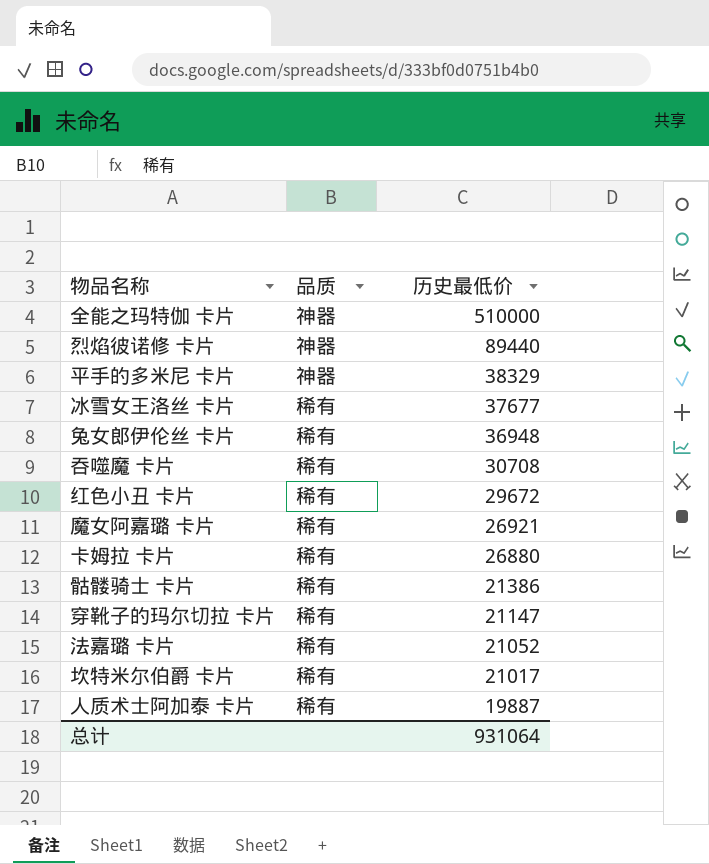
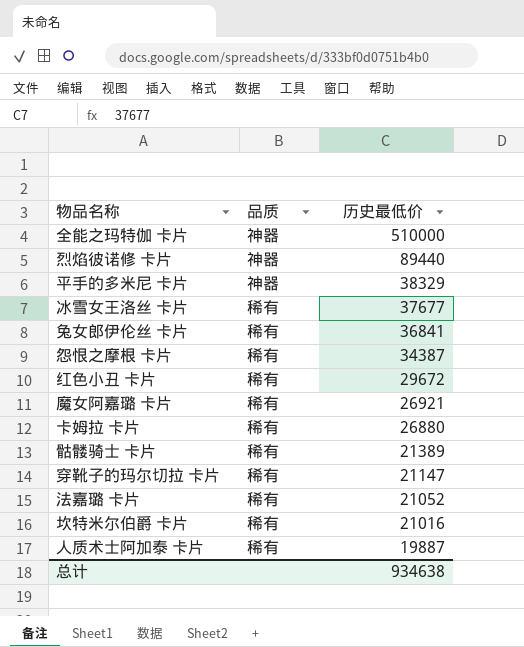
row 吞噬魔 卡片: 稀有 | 30708 -> none
兔女郎伊伦丝 卡片 | 历史最低价: 36948 -> 36841
row 怨恨之摩根 卡片: none -> 稀有 | 34387
骷髅骑士 卡片 | 历史最低价: 21386 -> 21389
坎特米尔伯爵 卡片 | 历史最低价: 21017 -> 21016
总计 | 历史最低价: 931064 -> 934638

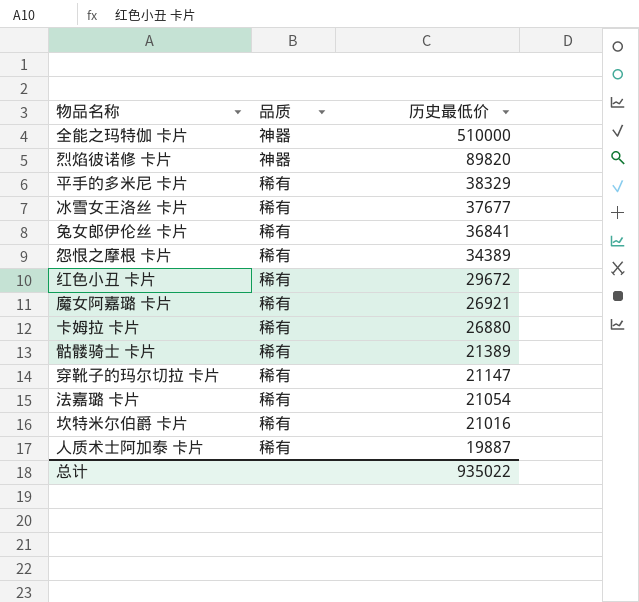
烈焰彼诺修 卡片 | 历史最低价: 89440 -> 89820
平手的多米尼 卡片 | 品质: 神器 -> 稀有
怨恨之摩根 卡片 | 历史最低价: 34387 -> 34389
法嘉璐 卡片 | 历史最低价: 21052 -> 21054
总计 | 历史最低价: 934638 -> 935022

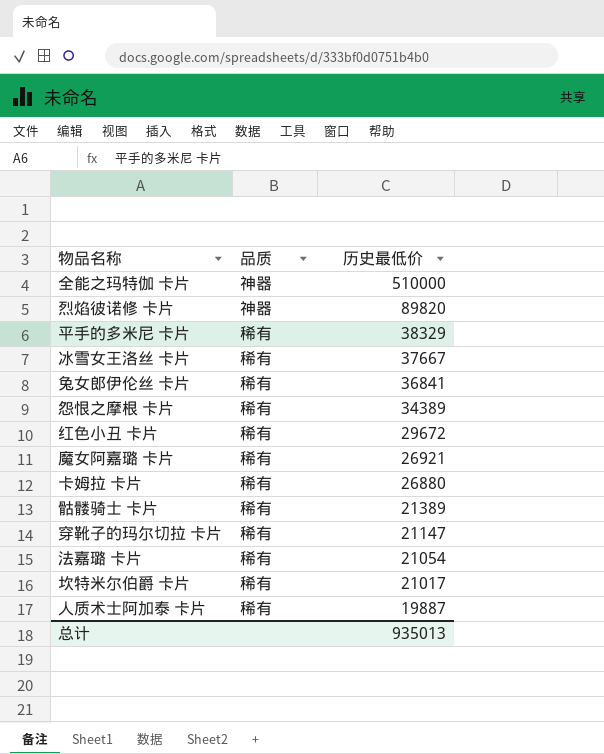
冰雪女王洛丝 卡片 | 历史最低价: 37677 -> 37667
坎特米尔伯爵 卡片 | 历史最低价: 21016 -> 21017
总计 | 历史最低价: 935022 -> 935013

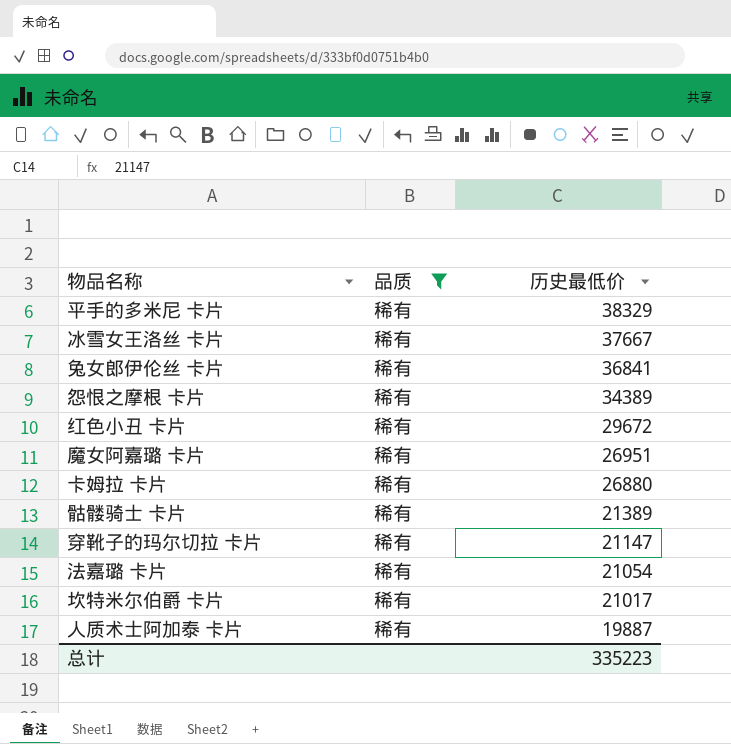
filter: none -> 品质 = 稀有
魔女阿嘉璐 卡片 | 历史最低价: 26921 -> 26951
总计 | 历史最低价: 935013 -> 335223

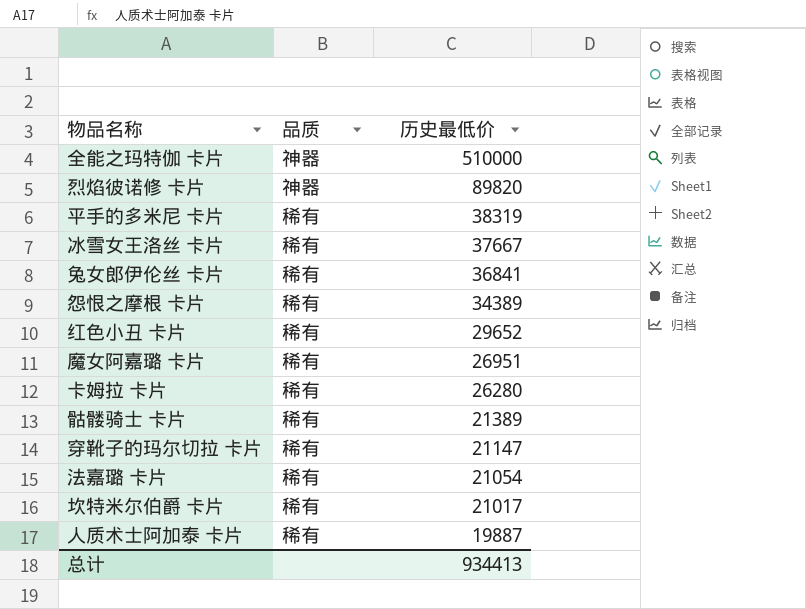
filter: 品质 = 稀有 -> none
平手的多米尼 卡片 | 历史最低价: 38329 -> 38319
红色小丑 卡片 | 历史最低价: 29672 -> 29652
卡姆拉 卡片 | 历史最低价: 26880 -> 26280
总计 | 历史最低价: 335223 -> 934413

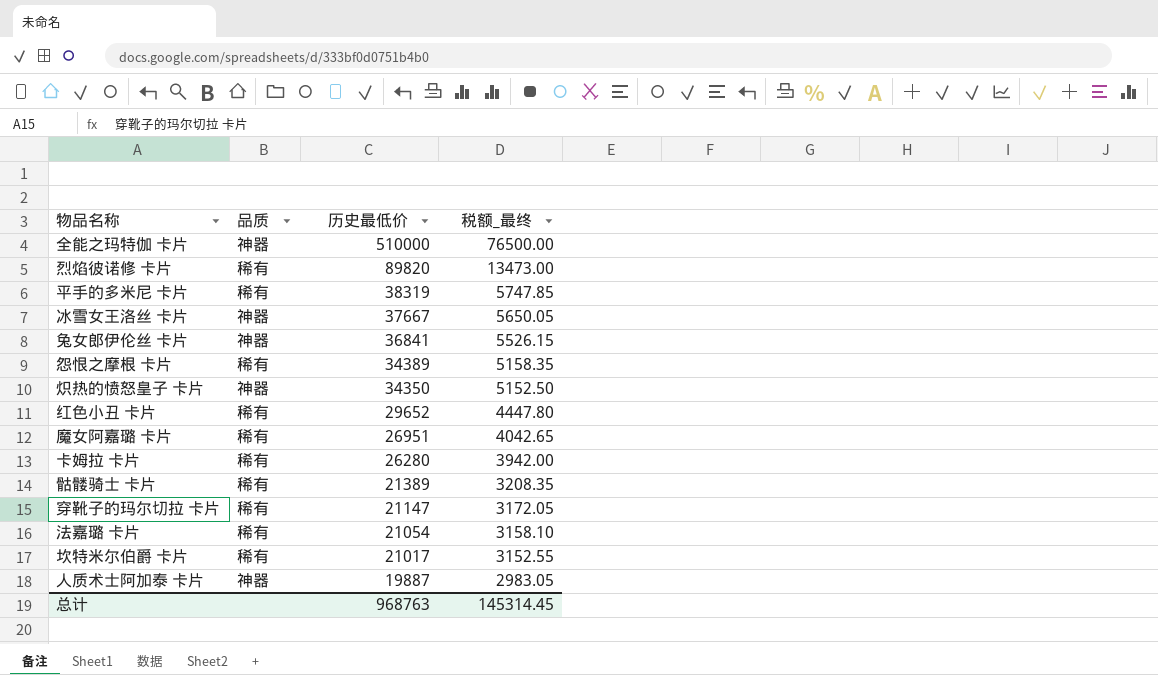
column 税额_最终 | formula: none -> [历史最低价] * 0.15
烈焰彼诺修 卡片 | 品质: 神器 -> 稀有
冰雪女王洛丝 卡片 | 品质: 稀有 -> 神器
兔女郎伊伦丝 卡片 | 品质: 稀有 -> 神器
row 炽热的愤怒皇子 卡片: none -> 神器 | 34350 | 5152.50
人质术士阿加泰 卡片 | 品质: 稀有 -> 神器
总计 | 历史最低价: 934413 -> 968763

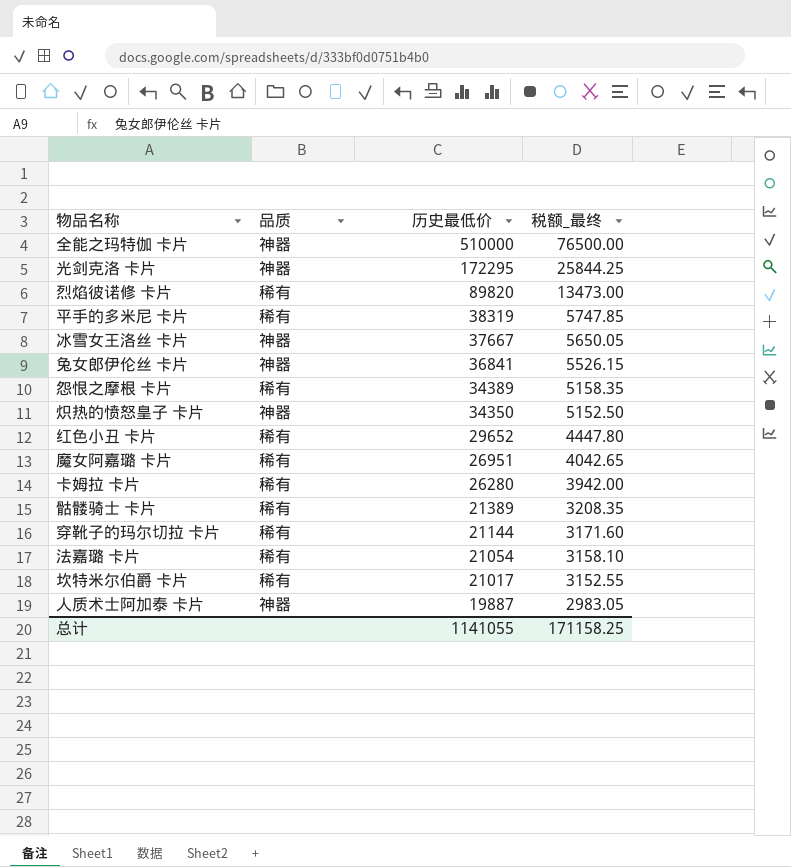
row 光剑克洛 卡片: none -> 神器 | 172295 | 25844.25
穿靴子的玛尔切拉 卡片 | 历史最低价: 21147 -> 21144
穿靴子的玛尔切拉 卡片 | 税额_最终: 3172.05 -> 3171.60
总计 | 历史最低价: 968763 -> 1141055
总计 | 税额_最终: 145314.45 -> 171158.25

